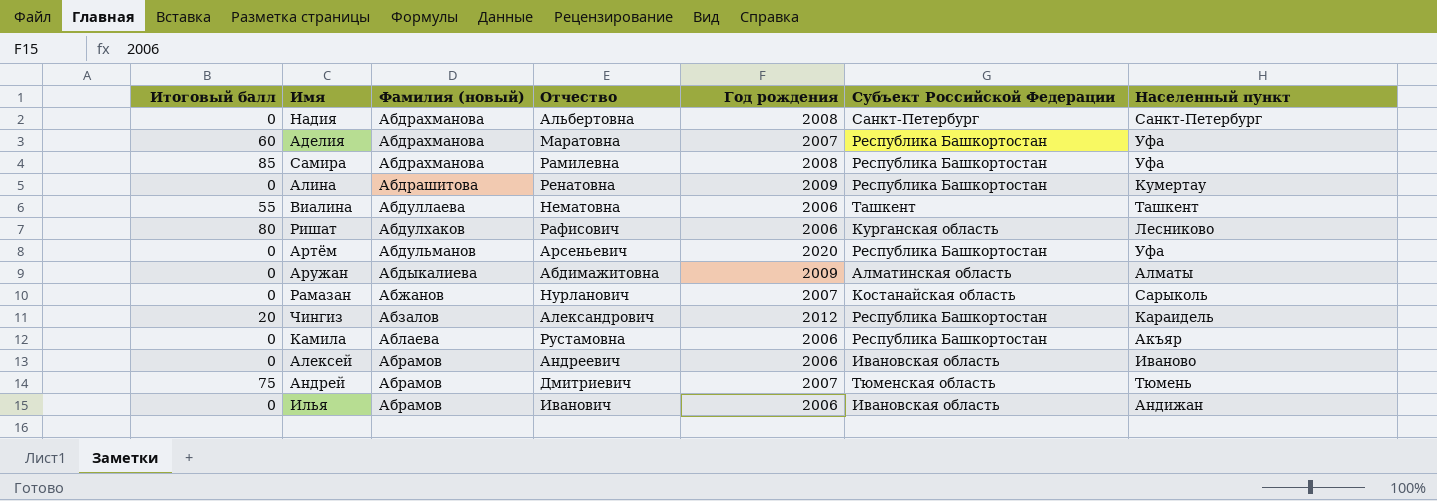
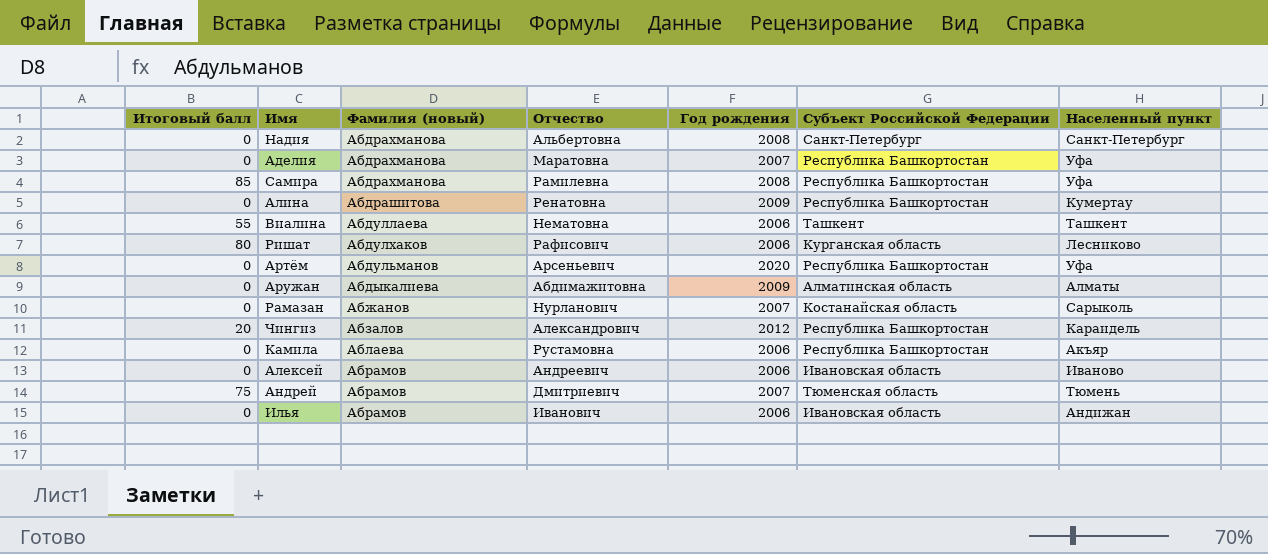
Аделия | Итоговый балл: 60 -> 0

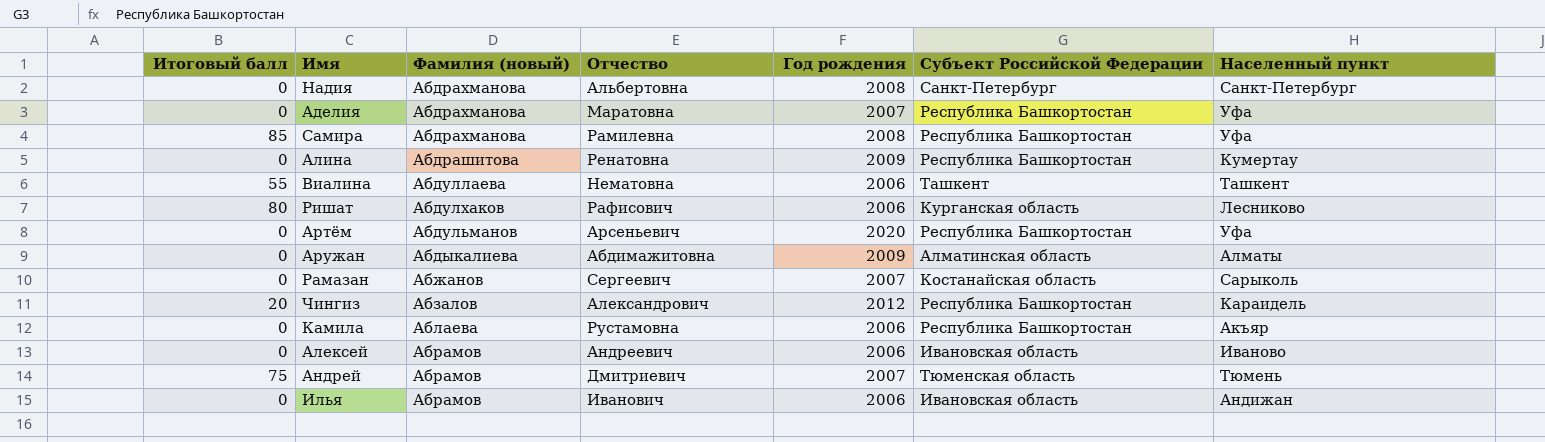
Рамазан | Отчество: Нурланович -> Сергеевич

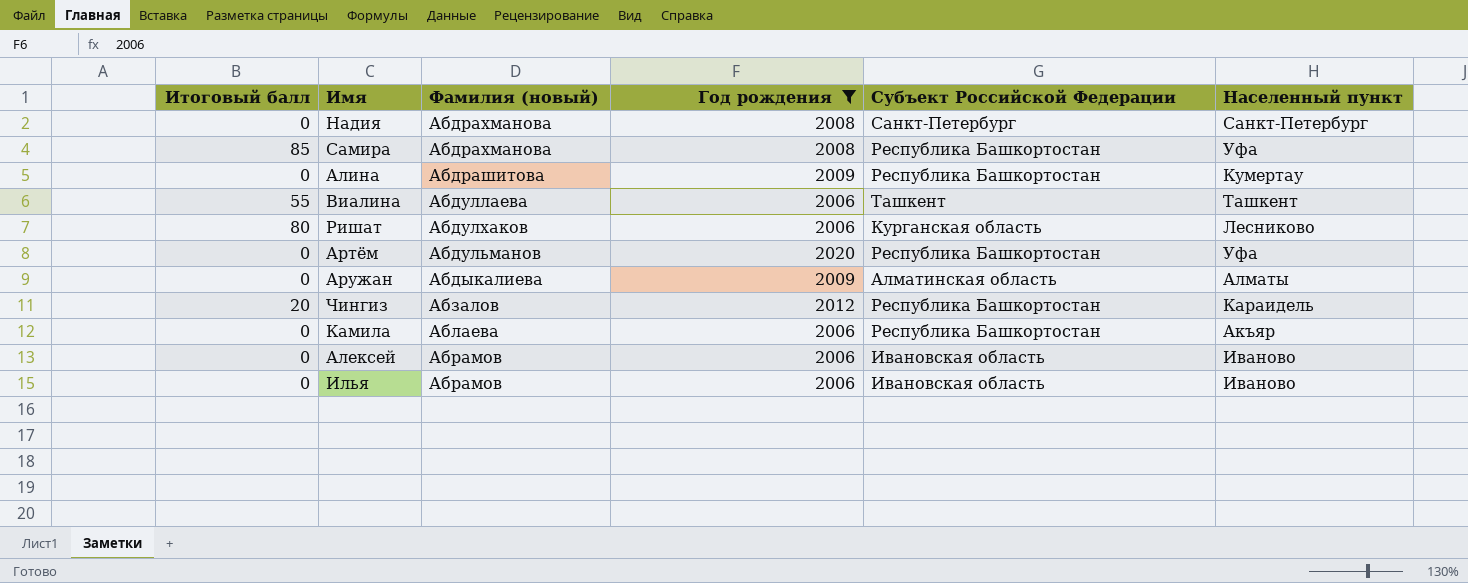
filter: none -> Год рождения != 2007
column Отчество | position: 4 -> none
Илья | Населенный пункт: Андижан -> Иваново

